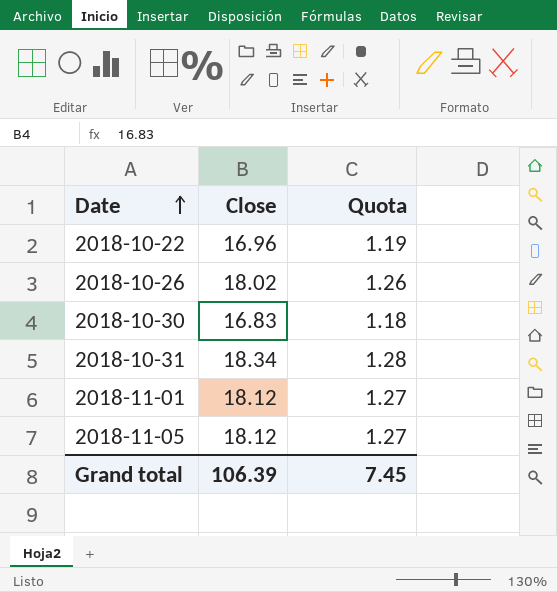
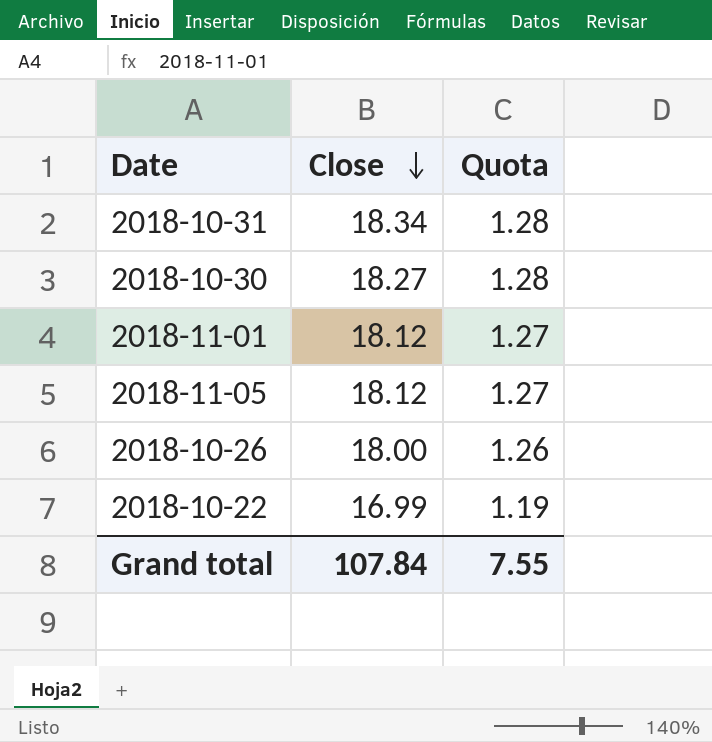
row order: Date ascending -> Close descending
2018-10-30 | Close: 16.83 -> 18.27
2018-10-30 | Quota: 1.18 -> 1.28
2018-10-26 | Close: 18.02 -> 18.00
2018-10-22 | Close: 16.96 -> 16.99
Grand total | Close: 106.39 -> 107.84
Grand total | Quota: 7.45 -> 7.55

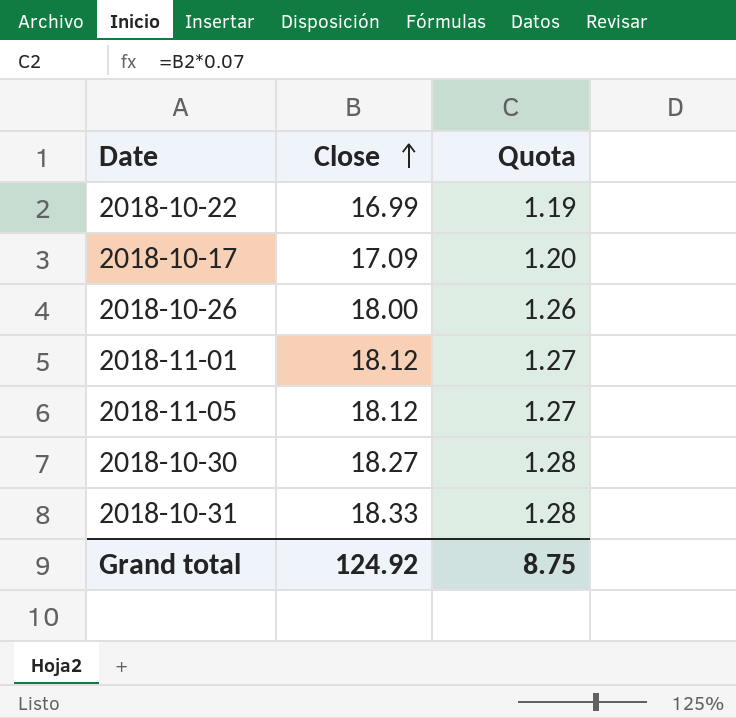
row order: Close descending -> Close ascending
row 2018-10-17: none -> 17.09 | 1.20
2018-10-31 | Close: 18.34 -> 18.33
Grand total | Close: 107.84 -> 124.92
Grand total | Quota: 7.55 -> 8.75

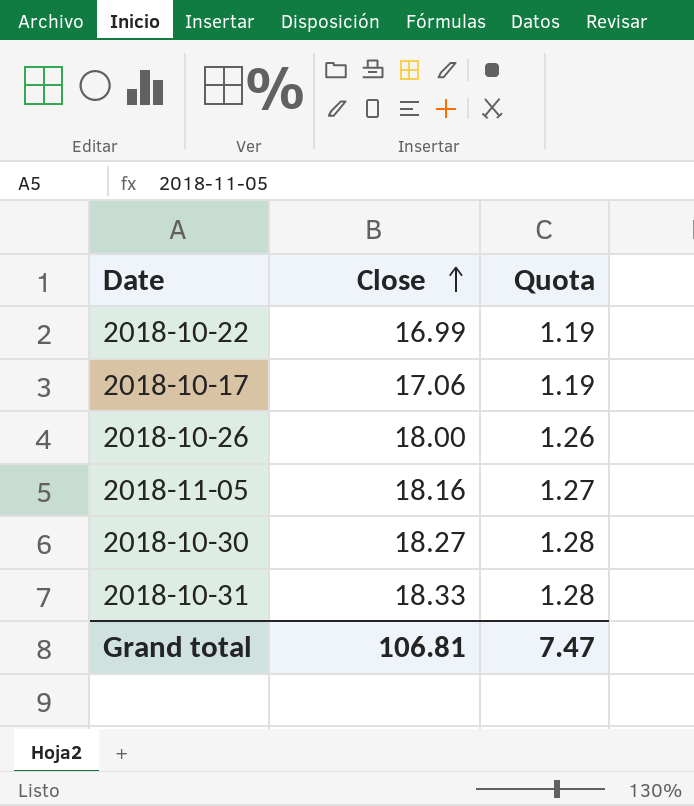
row 2018-11-01: 18.12 | 1.27 -> none
2018-10-17 | Close: 17.09 -> 17.06
2018-10-17 | Quota: 1.20 -> 1.19
2018-11-05 | Close: 18.12 -> 18.16
Grand total | Close: 124.92 -> 106.81
Grand total | Quota: 8.75 -> 7.47

